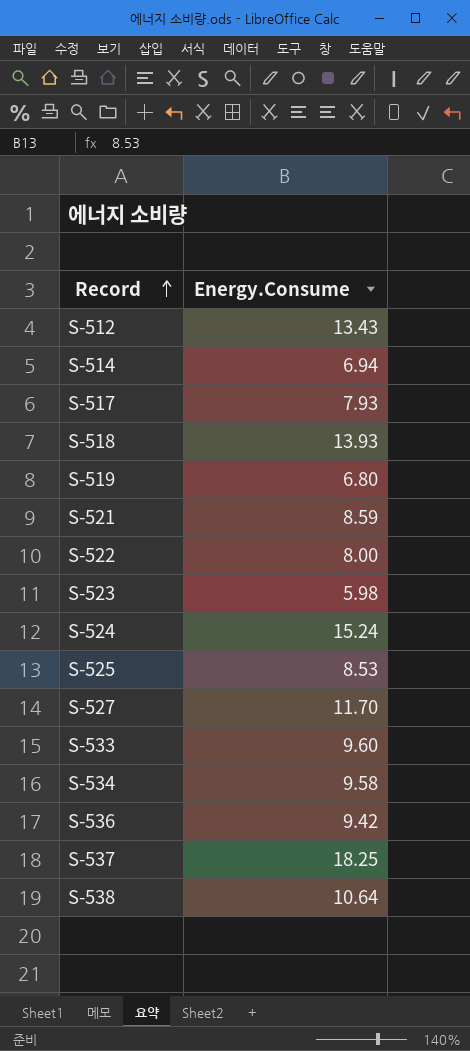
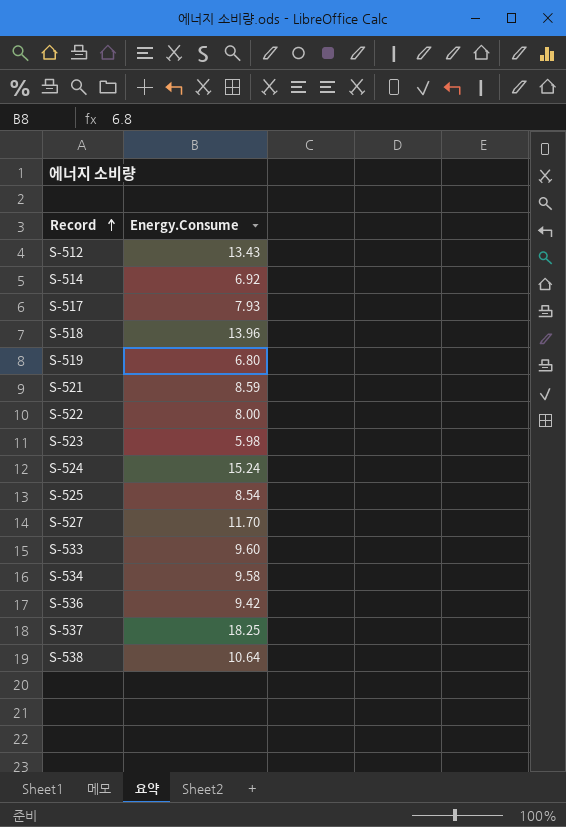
S-514 | Energy.Consume: 6.94 -> 6.92
S-518 | Energy.Consume: 13.93 -> 13.96
S-525 | Energy.Consume: 8.53 -> 8.54

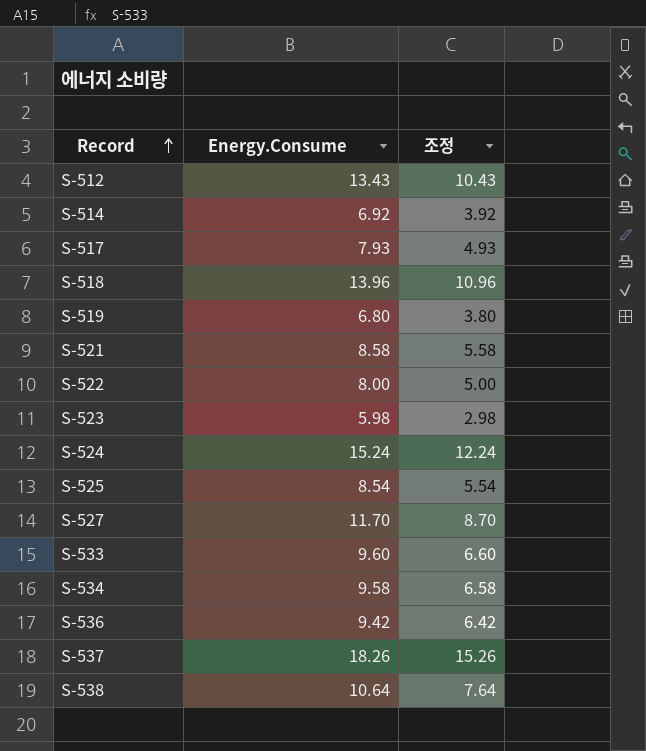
column 조정 | formula: none -> [Energy.Consume] - 3
S-521 | Energy.Consume: 8.59 -> 8.58
S-537 | Energy.Consume: 18.25 -> 18.26

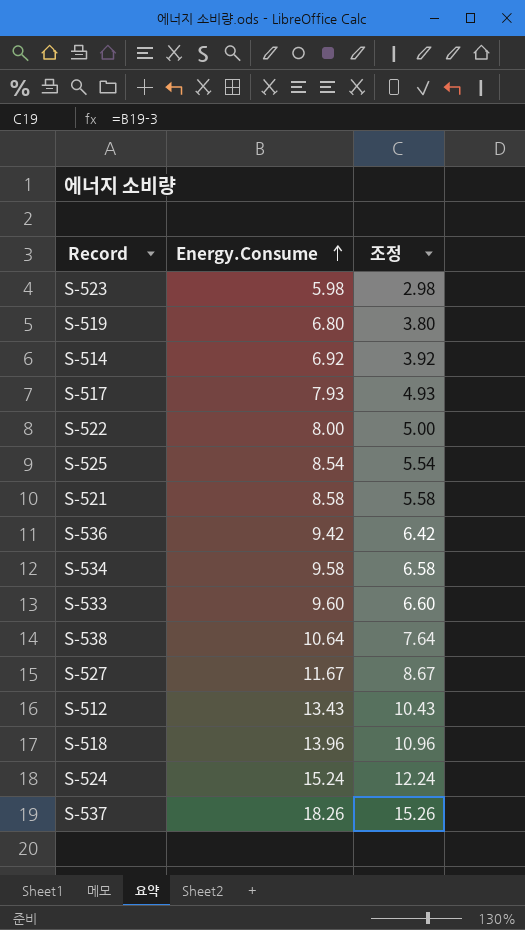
row order: Record ascending -> Energy.Consume ascending
S-527 | Energy.Consume: 11.70 -> 11.67
S-527 | 조정: 8.70 -> 8.67

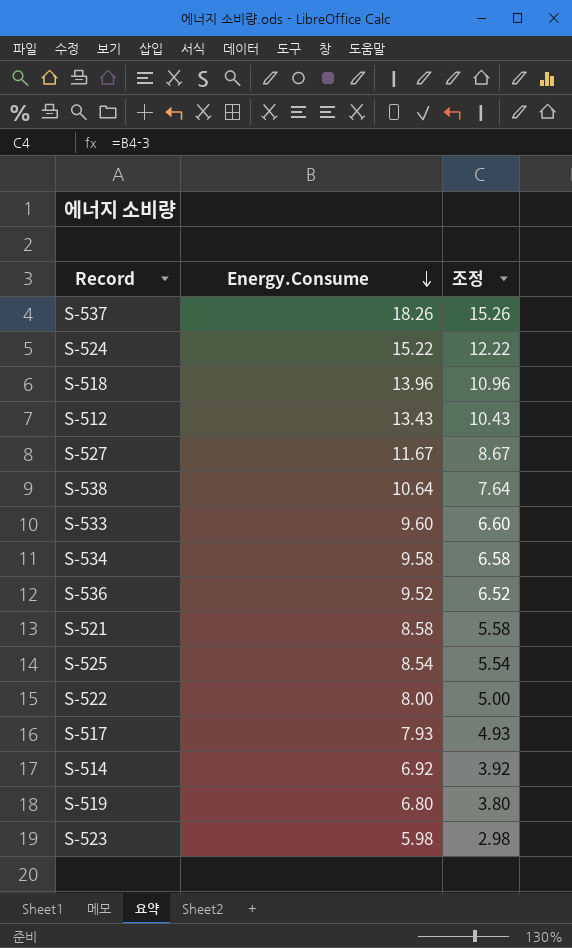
row order: Energy.Consume ascending -> Energy.Consume descending
S-524 | Energy.Consume: 15.24 -> 15.22
S-524 | 조정: 12.24 -> 12.22
S-536 | Energy.Consume: 9.42 -> 9.52
S-536 | 조정: 6.42 -> 6.52

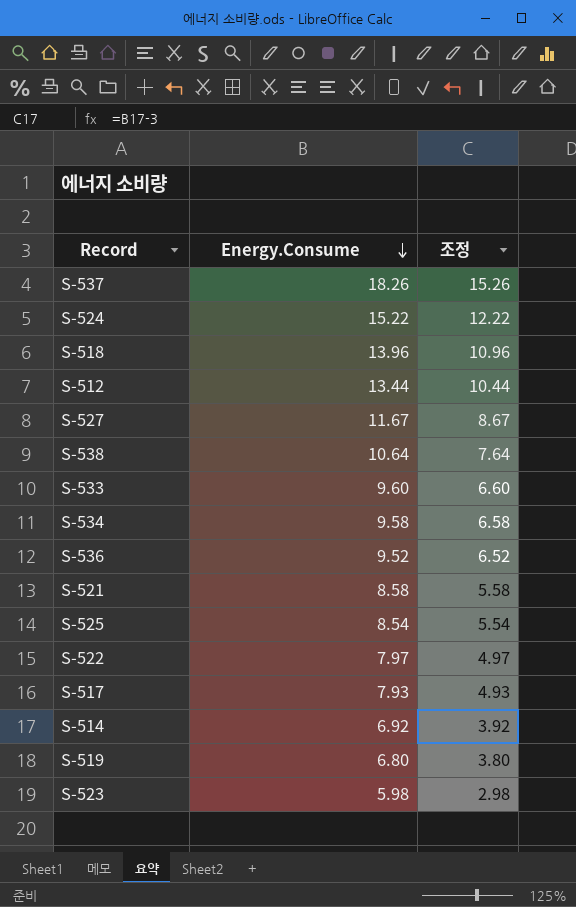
S-512 | Energy.Consume: 13.43 -> 13.44
S-512 | 조정: 10.43 -> 10.44
S-522 | Energy.Consume: 8.00 -> 7.97
S-522 | 조정: 5.00 -> 4.97

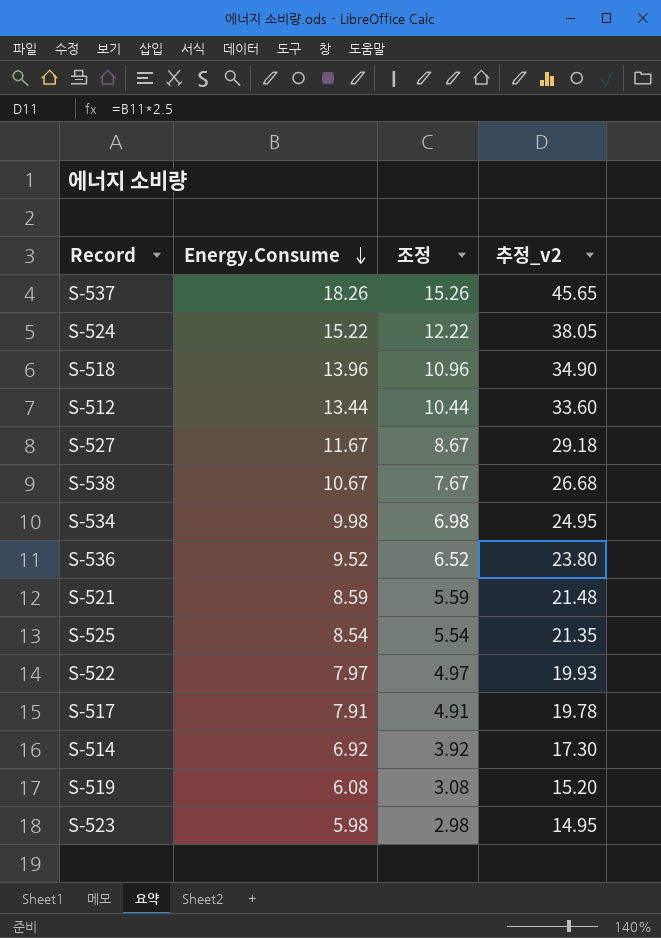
column 추정_v2 | formula: none -> [Energy.Consume] * 2.5
row S-533: 9.60 | 6.60 -> none
S-538 | Energy.Consume: 10.64 -> 10.67
S-538 | 조정: 7.64 -> 7.67
S-534 | Energy.Consume: 9.58 -> 9.98
S-534 | 조정: 6.58 -> 6.98
S-521 | Energy.Consume: 8.58 -> 8.59
S-521 | 조정: 5.58 -> 5.59
S-517 | Energy.Consume: 7.93 -> 7.91
S-517 | 조정: 4.93 -> 4.91
S-519 | Energy.Consume: 6.80 -> 6.08
S-519 | 조정: 3.80 -> 3.08

